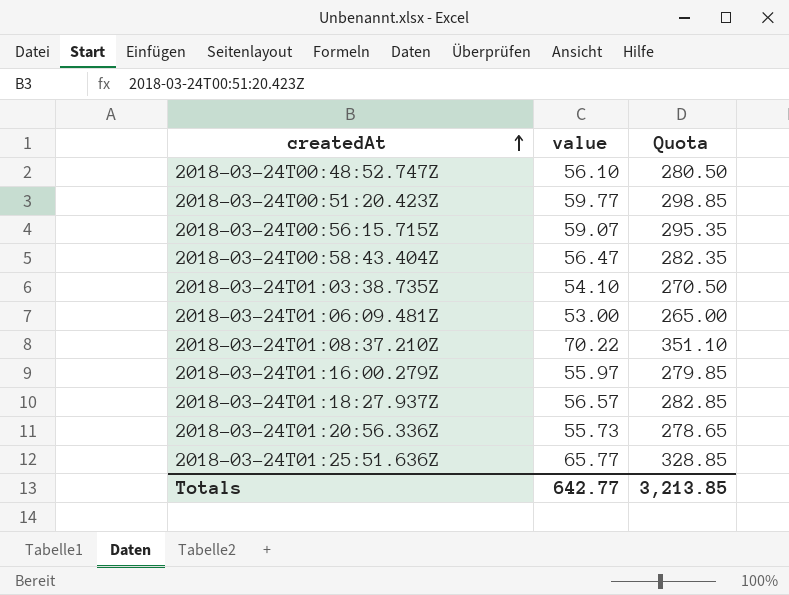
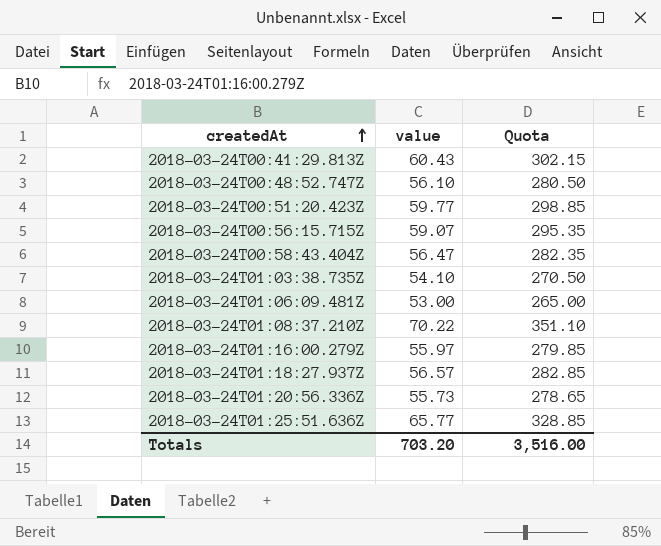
row 2018-03-24T00:41:29.813Z: none -> 60.43 | 302.15
Totals | value: 642.77 -> 703.20
Totals | Quota: 3,213.85 -> 3,516.00

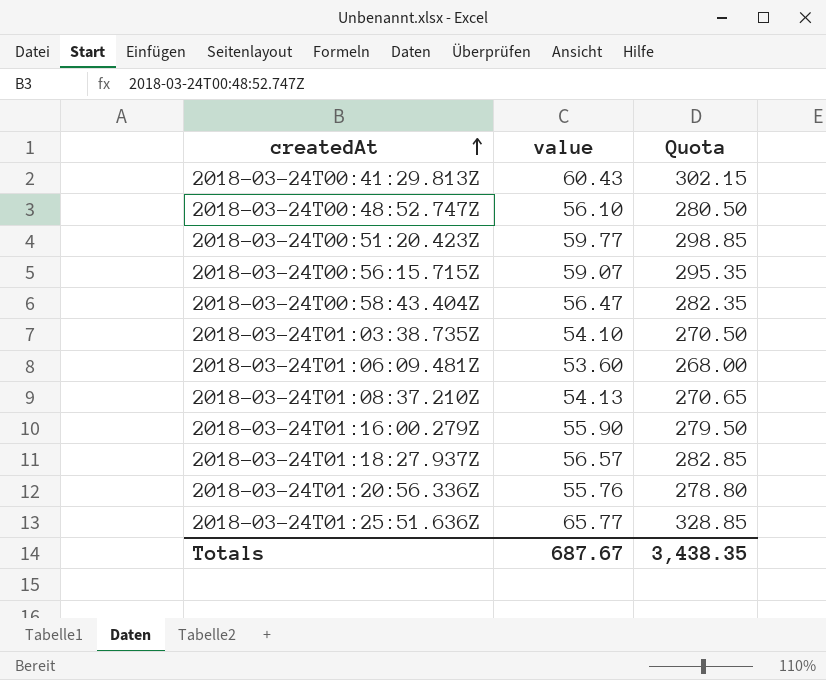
2018-03-24T01:06:09.481Z | value: 53.00 -> 53.60
2018-03-24T01:06:09.481Z | Quota: 265.00 -> 268.00
2018-03-24T01:08:37.210Z | value: 70.22 -> 54.13
2018-03-24T01:08:37.210Z | Quota: 351.10 -> 270.65
2018-03-24T01:16:00.279Z | value: 55.97 -> 55.90
2018-03-24T01:16:00.279Z | Quota: 279.85 -> 279.50
2018-03-24T01:20:56.336Z | value: 55.73 -> 55.76
2018-03-24T01:20:56.336Z | Quota: 278.65 -> 278.80
Totals | value: 703.20 -> 687.67
Totals | Quota: 3,516.00 -> 3,438.35

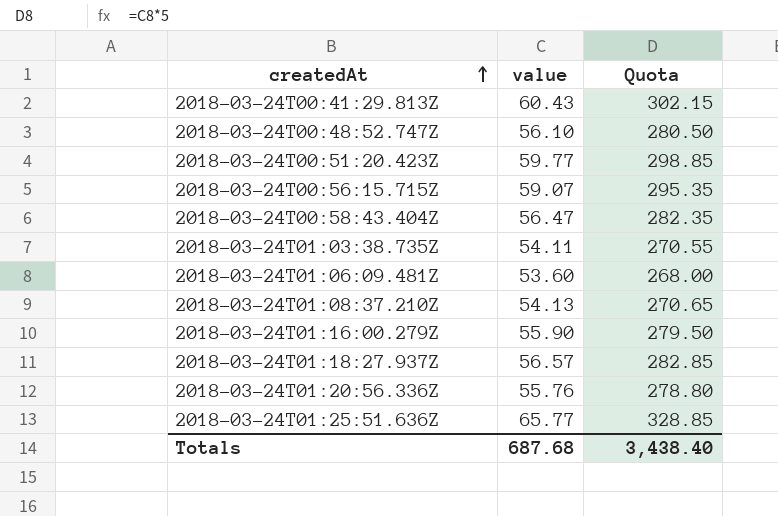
2018-03-24T01:03:38.735Z | value: 54.10 -> 54.11
2018-03-24T01:03:38.735Z | Quota: 270.50 -> 270.55
Totals | value: 687.67 -> 687.68
Totals | Quota: 3,438.35 -> 3,438.40

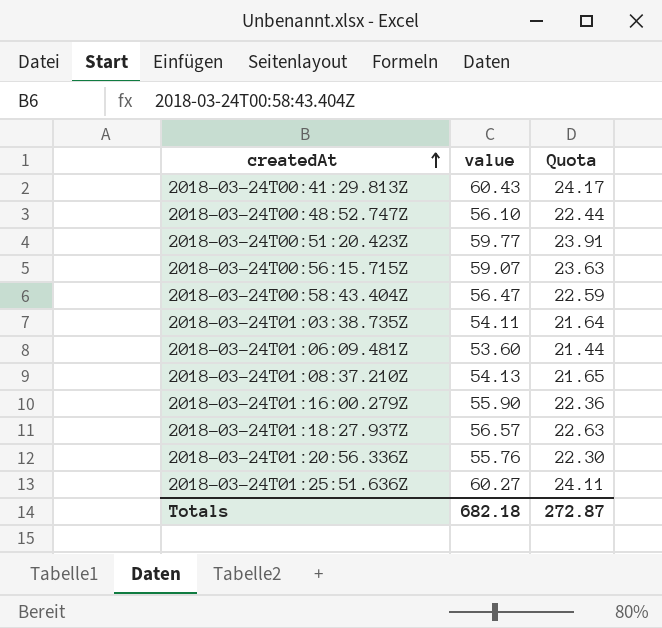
column Quota | formula: [value] * 5 -> [value] * 0.4
2018-03-24T01:25:51.636Z | value: 65.77 -> 60.27
Totals | value: 687.68 -> 682.18
Totals | Quota: 3,438.40 -> 272.87

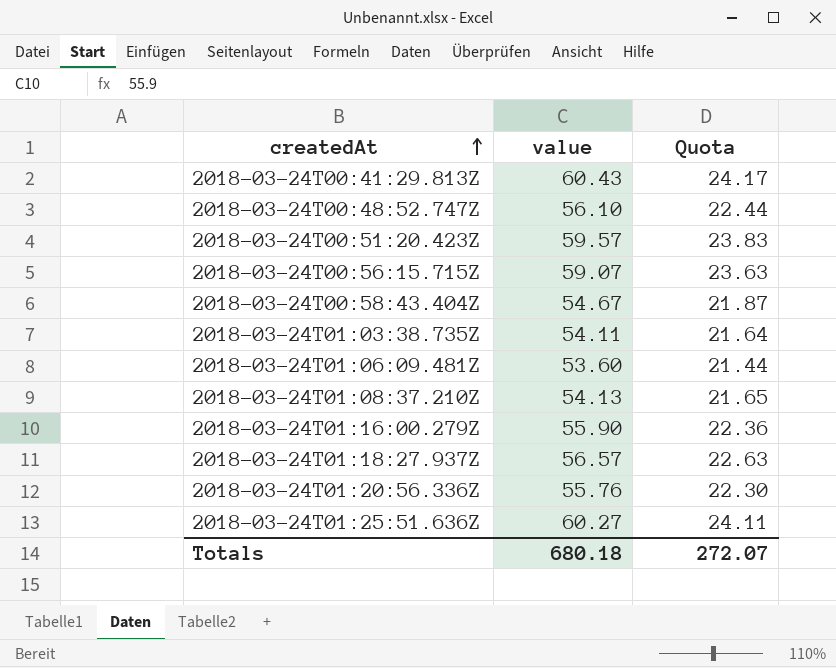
2018-03-24T00:51:20.423Z | value: 59.77 -> 59.57
2018-03-24T00:51:20.423Z | Quota: 23.91 -> 23.83
2018-03-24T00:58:43.404Z | value: 56.47 -> 54.67
2018-03-24T00:58:43.404Z | Quota: 22.59 -> 21.87
Totals | value: 682.18 -> 680.18
Totals | Quota: 272.87 -> 272.07

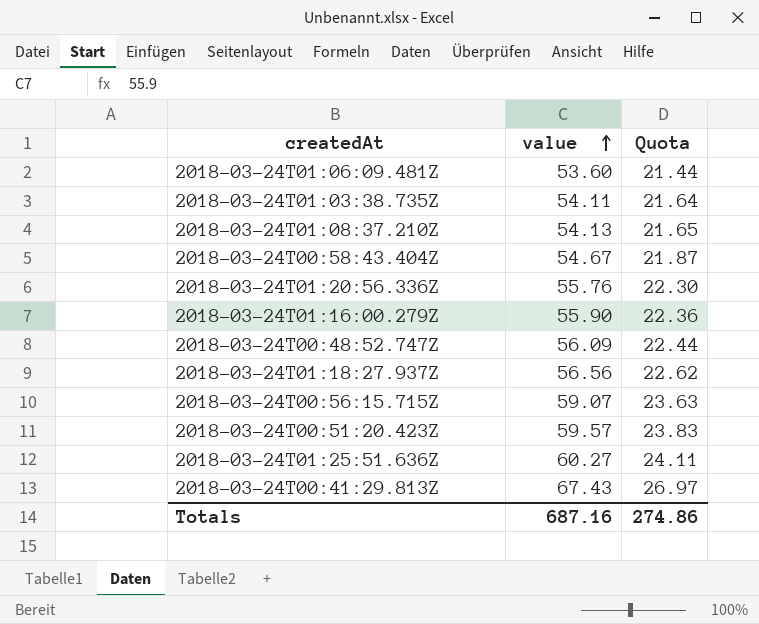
row order: createdAt ascending -> value ascending
2018-03-24T00:48:52.747Z | value: 56.10 -> 56.09
2018-03-24T01:18:27.937Z | value: 56.57 -> 56.56
2018-03-24T01:18:27.937Z | Quota: 22.63 -> 22.62
2018-03-24T00:41:29.813Z | value: 60.43 -> 67.43
2018-03-24T00:41:29.813Z | Quota: 24.17 -> 26.97
Totals | value: 680.18 -> 687.16
Totals | Quota: 272.07 -> 274.86

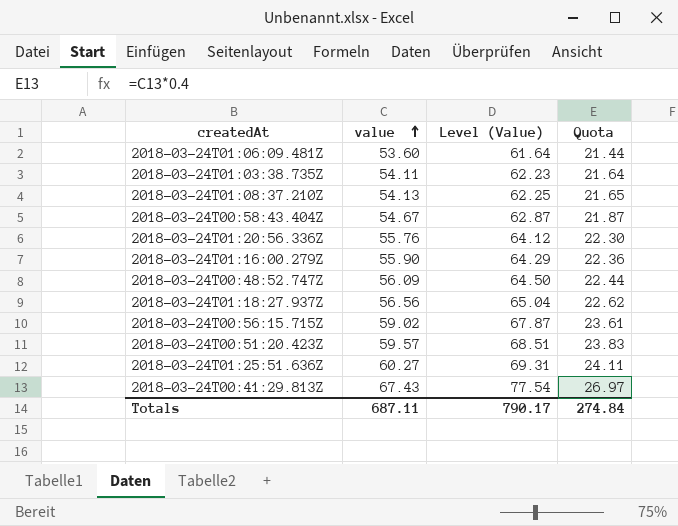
column Level (Value) | formula: none -> [value] * 1.15
2018-03-24T00:56:15.715Z | value: 59.07 -> 59.02
2018-03-24T00:56:15.715Z | Quota: 23.63 -> 23.61
Totals | value: 687.16 -> 687.11
Totals | Quota: 274.86 -> 274.84

